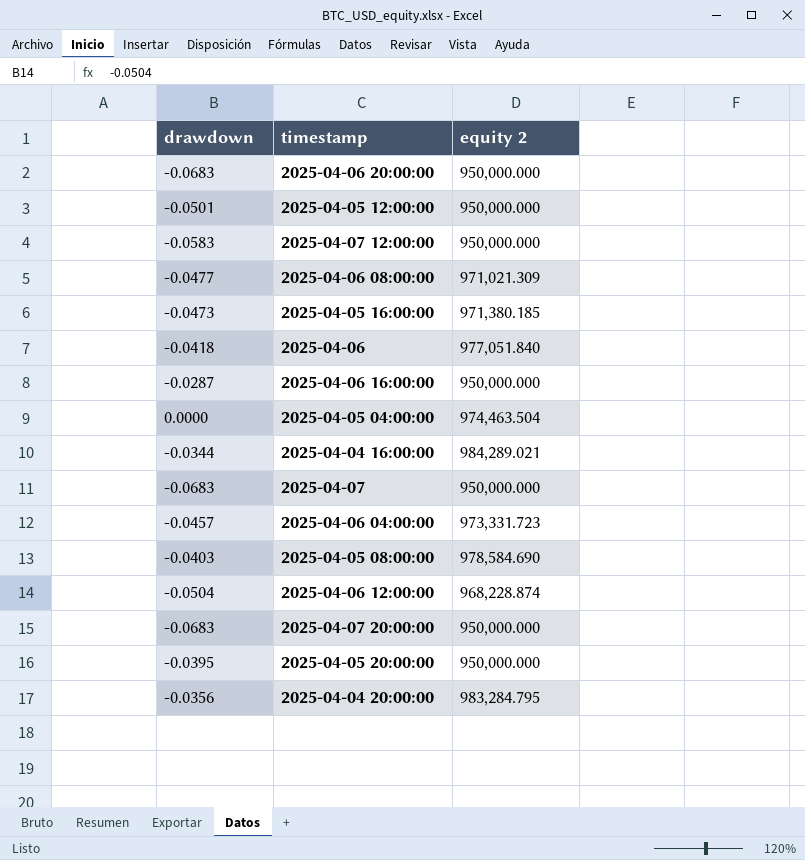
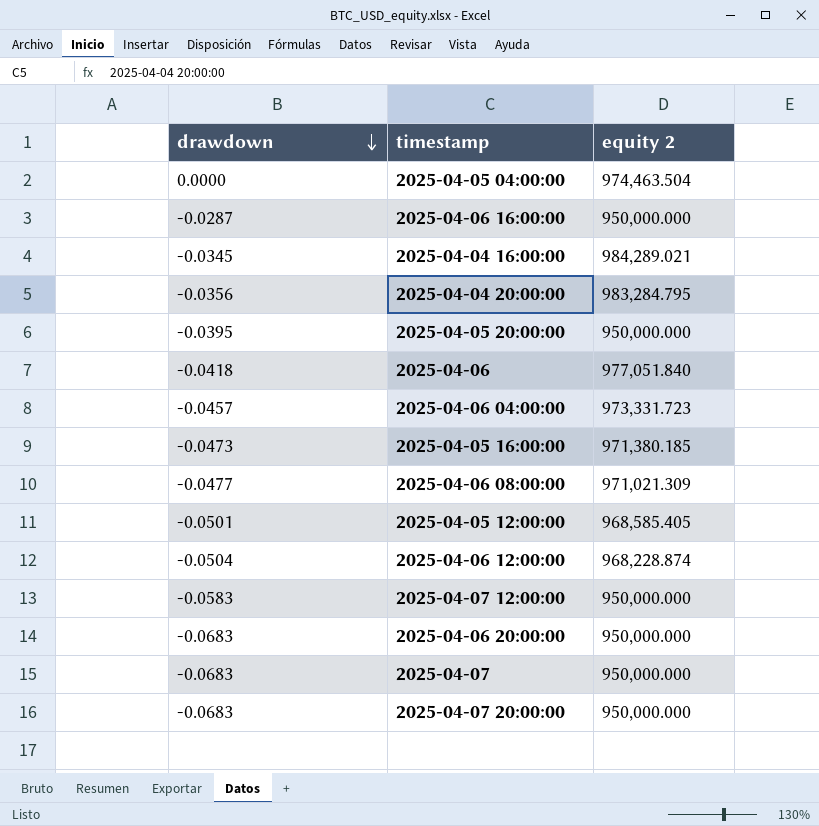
row order: none -> drawdown descending
row 2025-04-05 08:00:00: -0.0403 | 978,584.690 -> none
2025-04-04 16:00:00 | drawdown: -0.0344 -> -0.0345
2025-04-05 12:00:00 | equity 2: 950,000.000 -> 968,585.405

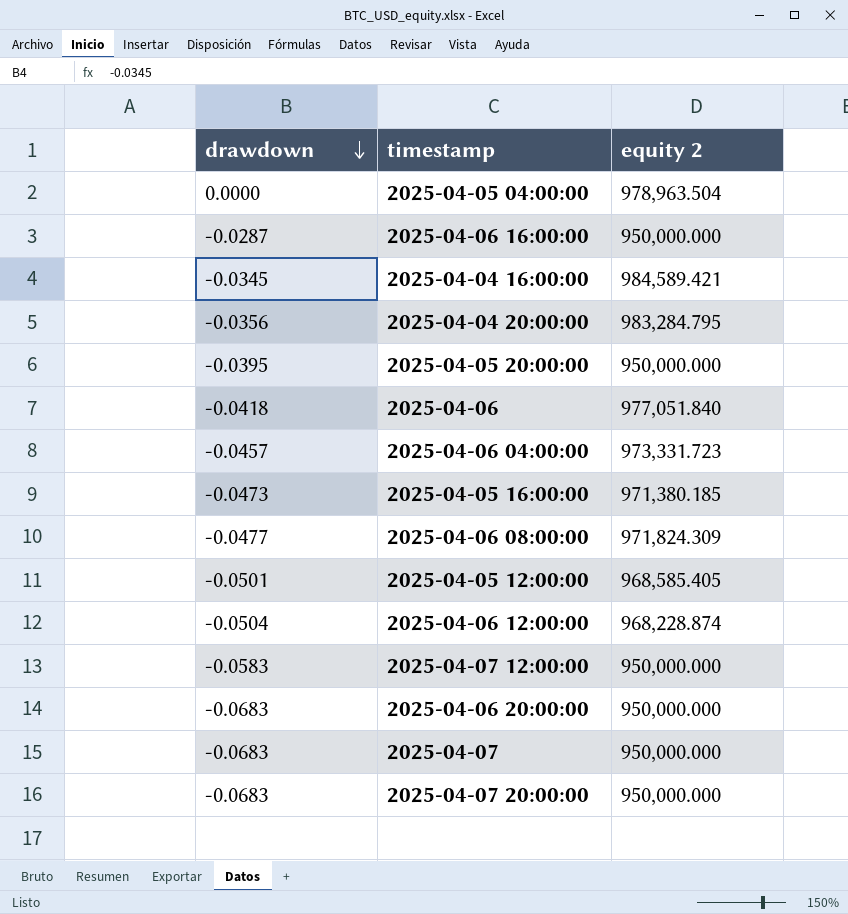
2025-04-05 04:00:00 | equity 2: 974,463.504 -> 978,963.504
2025-04-04 16:00:00 | equity 2: 984,289.021 -> 984,589.421
2025-04-06 08:00:00 | equity 2: 971,021.309 -> 971,824.309

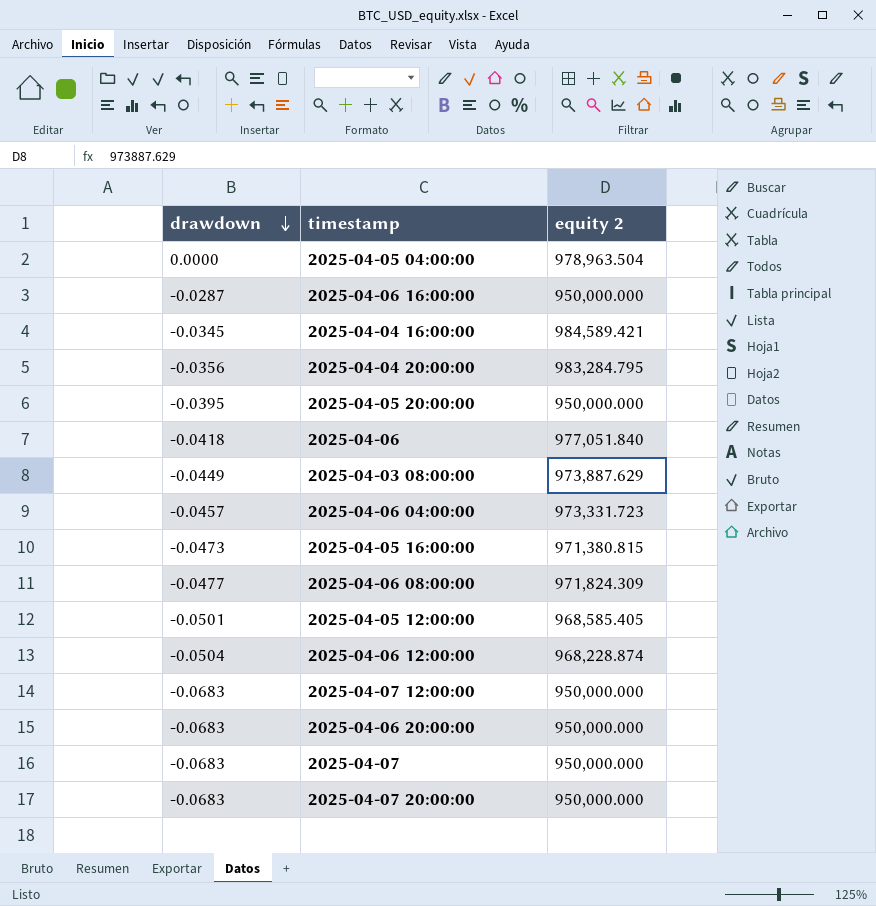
row 2025-04-03 08:00:00: none -> -0.0449 | 973,887.629
2025-04-05 16:00:00 | equity 2: 971,380.185 -> 971,380.815
2025-04-07 12:00:00 | drawdown: -0.0583 -> -0.0683

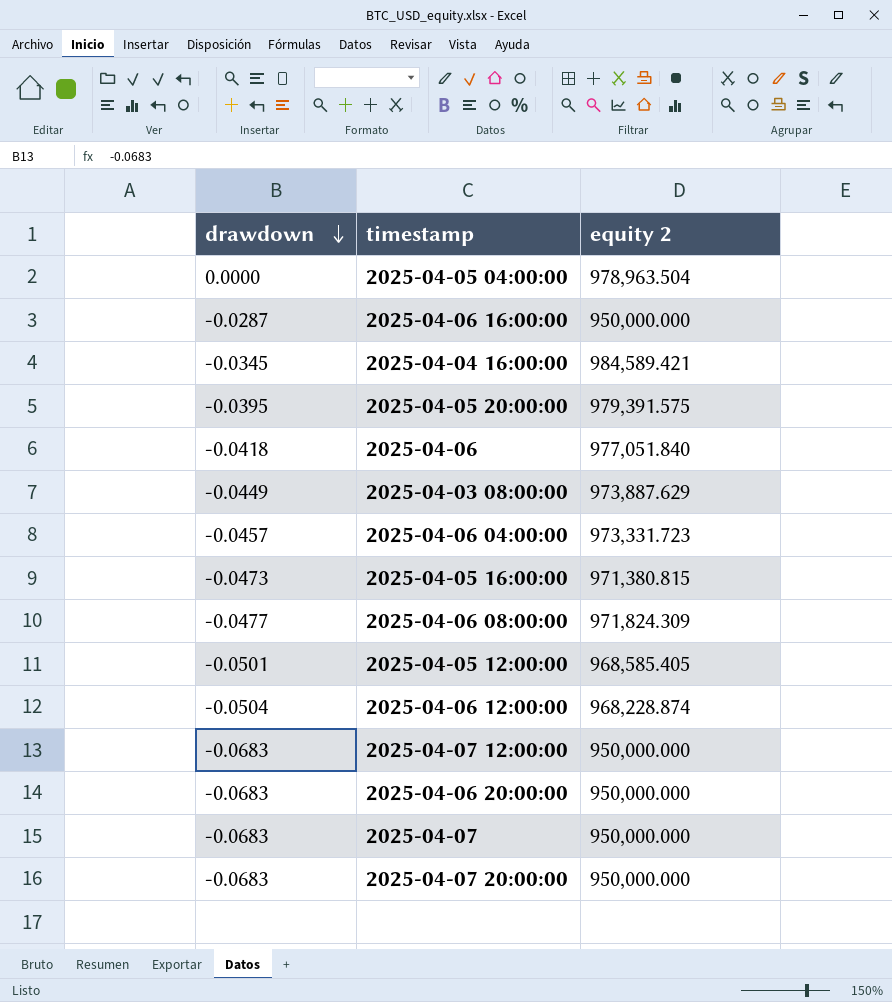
row 2025-04-04 20:00:00: -0.0356 | 983,284.795 -> none
2025-04-05 20:00:00 | equity 2: 950,000.000 -> 979,391.575

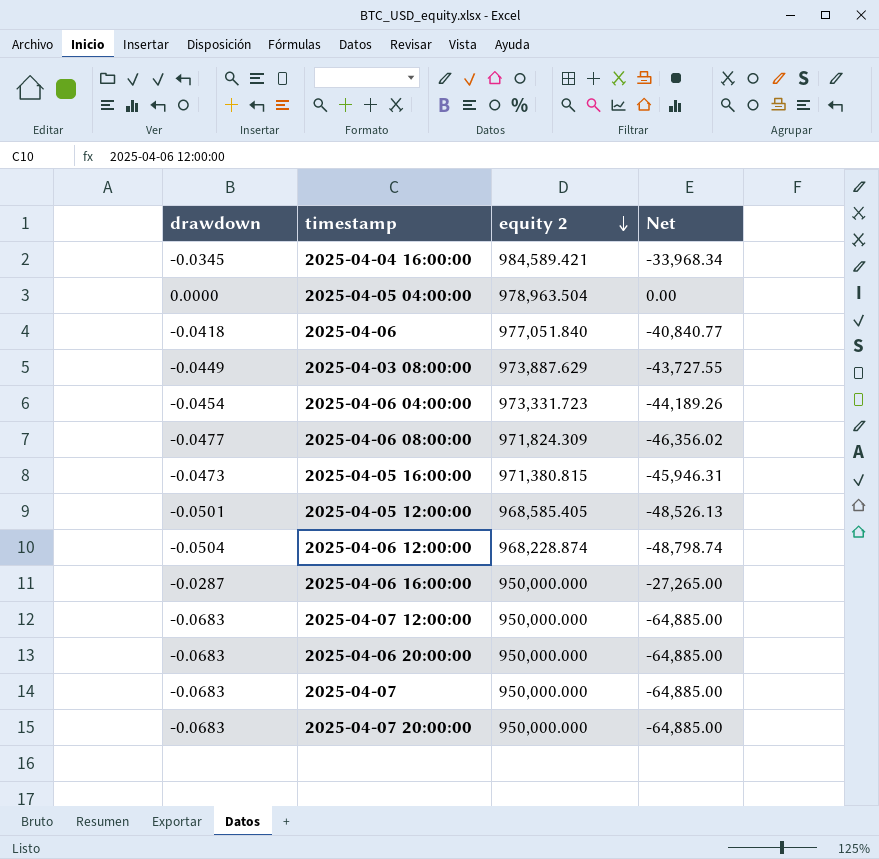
row order: drawdown descending -> equity 2 descending
column Net | formula: none -> [drawdown] * [equity 2]
row 2025-04-05 20:00:00: -0.0395 | 979,391.575 -> none
2025-04-06 04:00:00 | drawdown: -0.0457 -> -0.0454

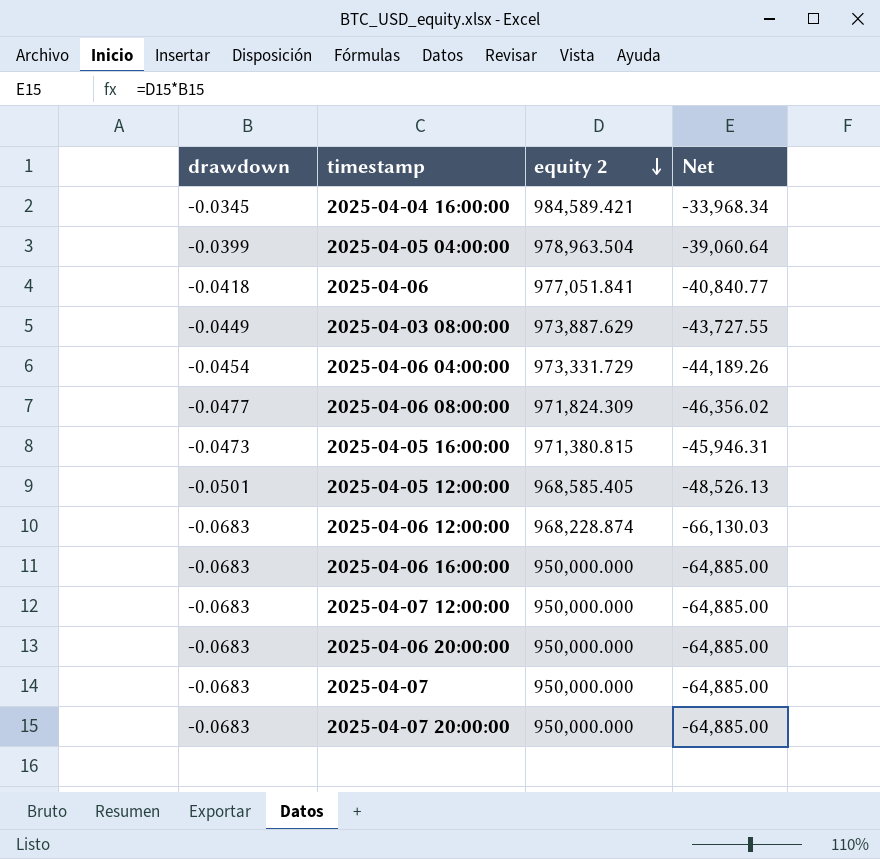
2025-04-05 04:00:00 | drawdown: 0.0000 -> -0.0399
2025-04-05 04:00:00 | Net: 0.00 -> -39,060.64
2025-04-06 | equity 2: 977,051.840 -> 977,051.841
2025-04-06 04:00:00 | equity 2: 973,331.723 -> 973,331.729
2025-04-06 12:00:00 | drawdown: -0.0504 -> -0.0683
2025-04-06 12:00:00 | Net: -48,798.74 -> -66,130.03
2025-04-06 16:00:00 | drawdown: -0.0287 -> -0.0683
2025-04-06 16:00:00 | Net: -27,265.00 -> -64,885.00

